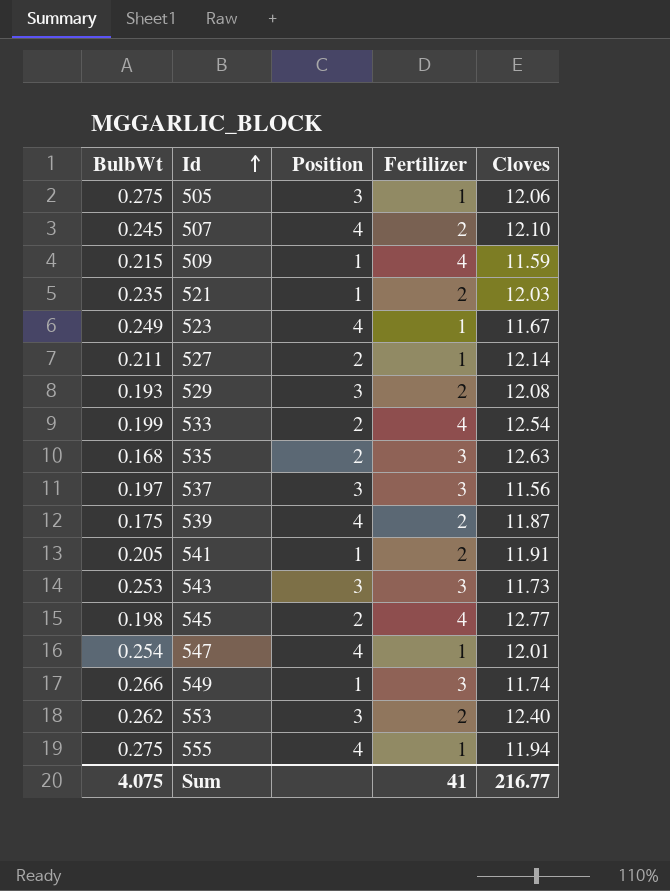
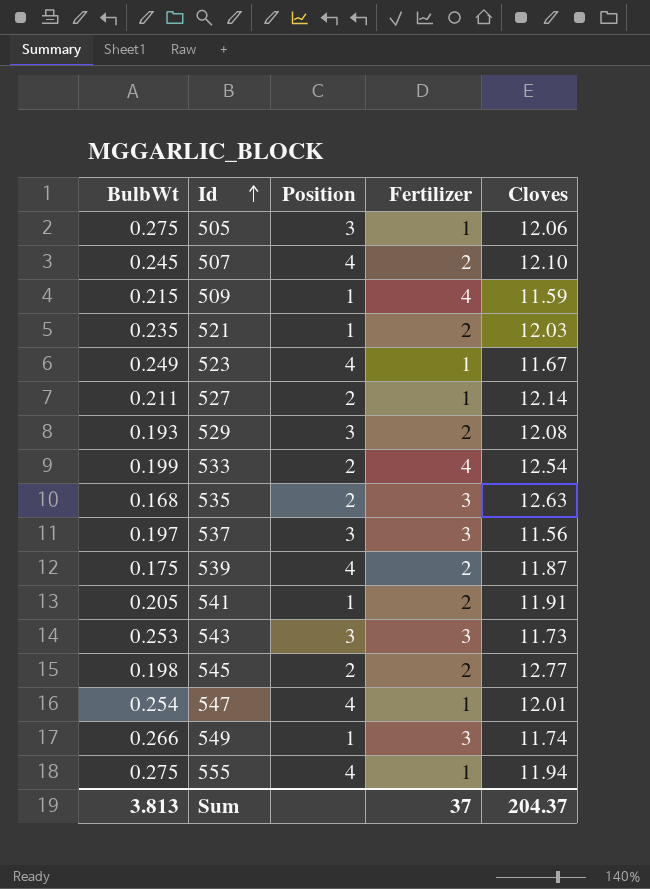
row 553: 0.262 | 3 | 2 | 12.40 -> none
545 | Fertilizer: 4 -> 2
Sum | BulbWt: 4.075 -> 3.813
Sum | Fertilizer: 41 -> 37
Sum | Cloves: 216.77 -> 204.37

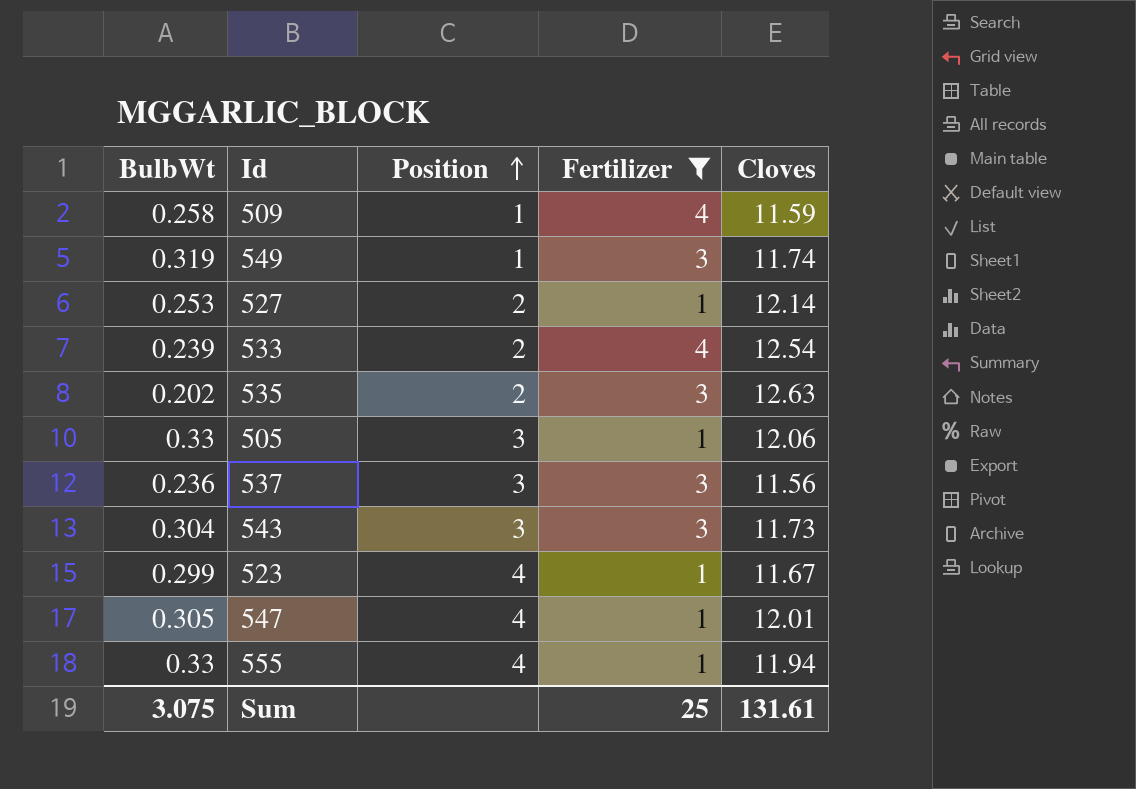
filter: none -> Fertilizer != 2
row order: Id ascending -> Position ascending
509 | BulbWt: 0.215 -> 0.258
549 | BulbWt: 0.266 -> 0.319
527 | BulbWt: 0.211 -> 0.253
533 | BulbWt: 0.199 -> 0.239
535 | BulbWt: 0.168 -> 0.202
505 | BulbWt: 0.275 -> 0.33
537 | BulbWt: 0.197 -> 0.236
543 | BulbWt: 0.253 -> 0.304
523 | BulbWt: 0.249 -> 0.299
547 | BulbWt: 0.254 -> 0.305
555 | BulbWt: 0.275 -> 0.33
Sum | BulbWt: 3.813 -> 3.075
Sum | Fertilizer: 37 -> 25
Sum | Cloves: 204.37 -> 131.61

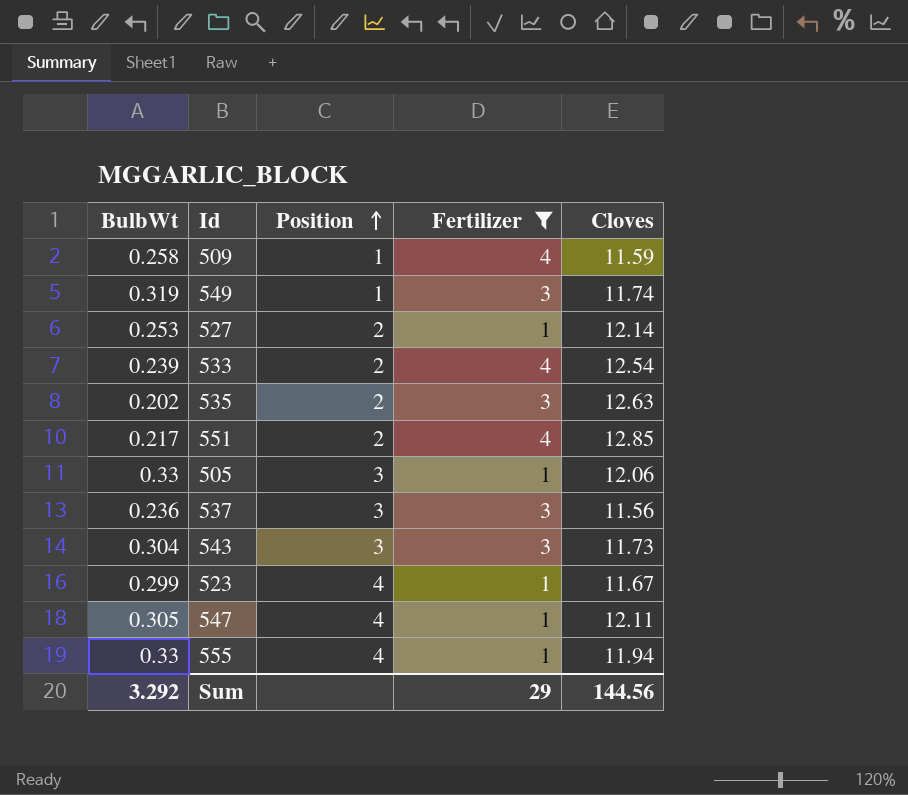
row 551: none -> 0.217 | 2 | 4 | 12.85
547 | Cloves: 12.01 -> 12.11
Sum | BulbWt: 3.075 -> 3.292
Sum | Fertilizer: 25 -> 29
Sum | Cloves: 131.61 -> 144.56

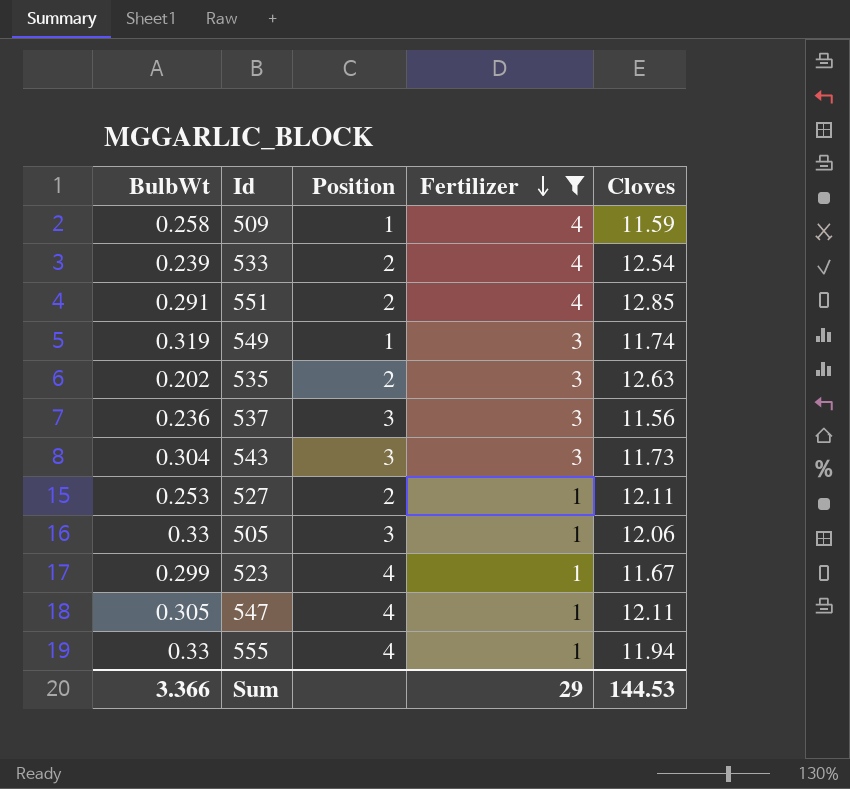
row order: Position ascending -> Fertilizer descending
551 | BulbWt: 0.217 -> 0.291
527 | Cloves: 12.14 -> 12.11
Sum | BulbWt: 3.292 -> 3.366
Sum | Cloves: 144.56 -> 144.53

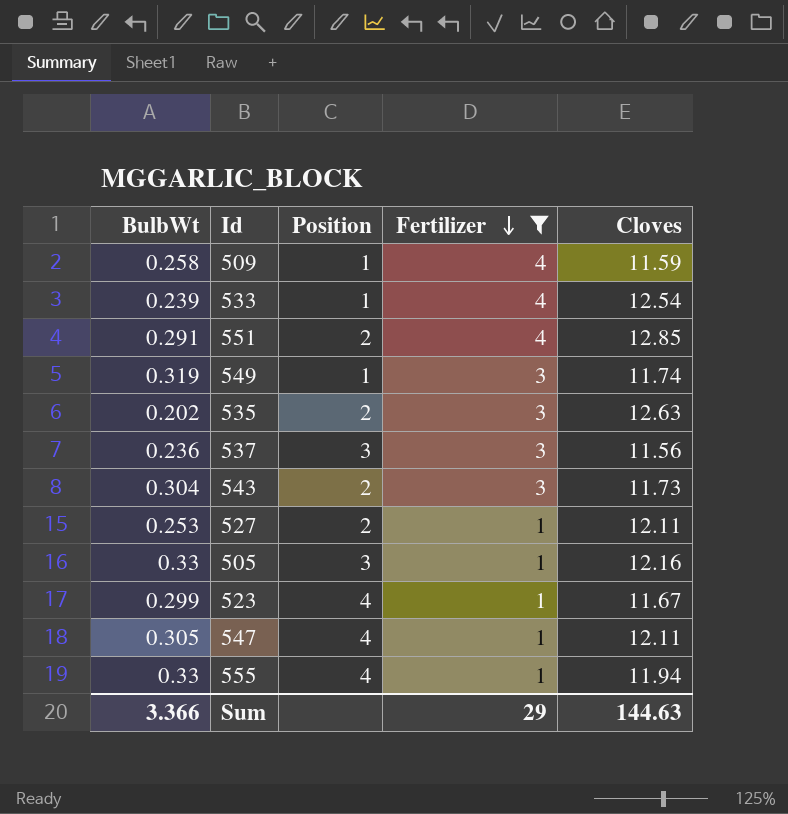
533 | Position: 2 -> 1
543 | Position: 3 -> 2
505 | Cloves: 12.06 -> 12.16
Sum | Cloves: 144.53 -> 144.63

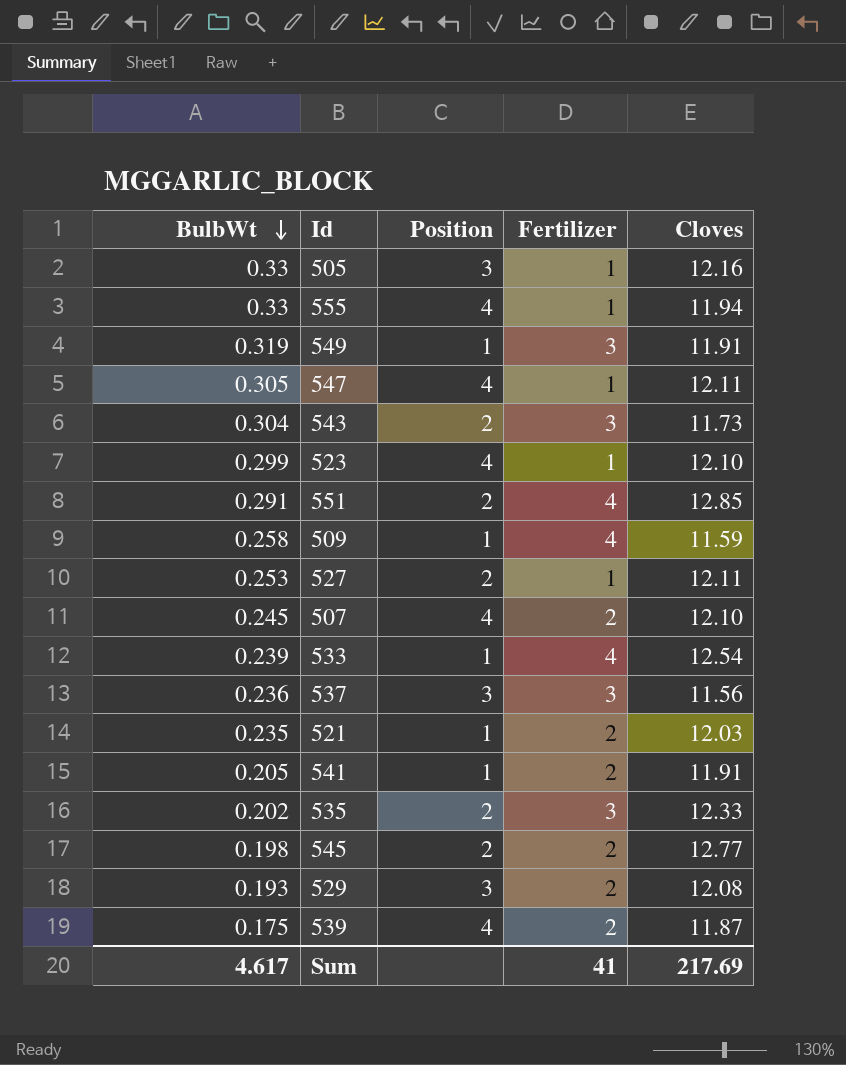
filter: Fertilizer != 2 -> none
row order: Fertilizer descending -> BulbWt descending
549 | Cloves: 11.74 -> 11.91
523 | Cloves: 11.67 -> 12.10
535 | Cloves: 12.63 -> 12.33
Sum | BulbWt: 3.366 -> 4.617
Sum | Fertilizer: 29 -> 41
Sum | Cloves: 144.63 -> 217.69

